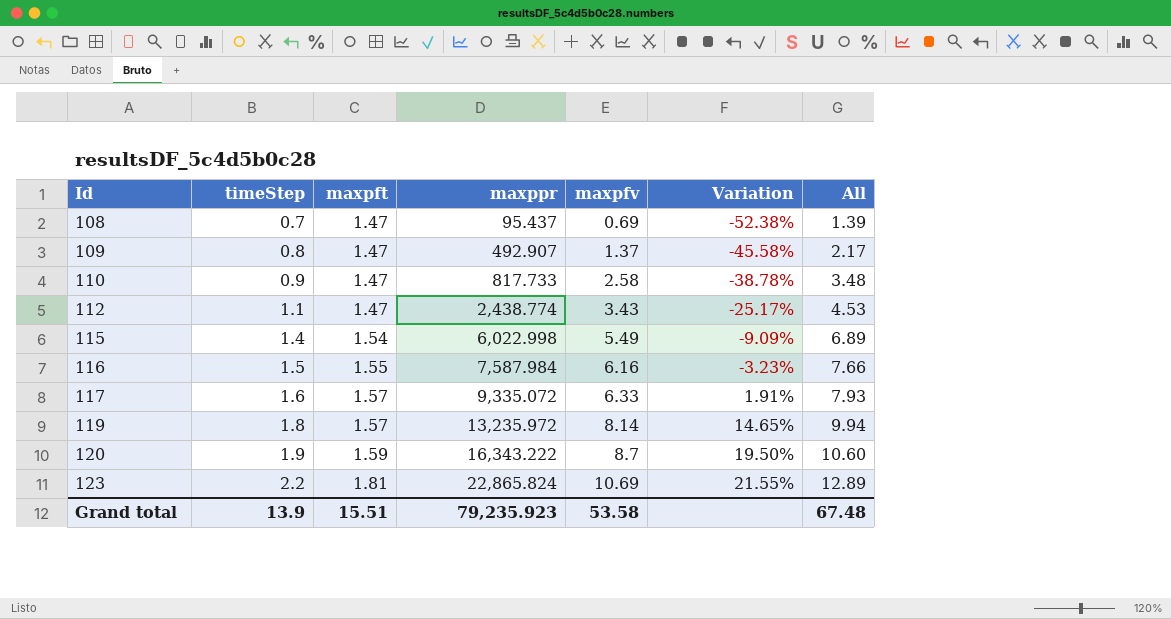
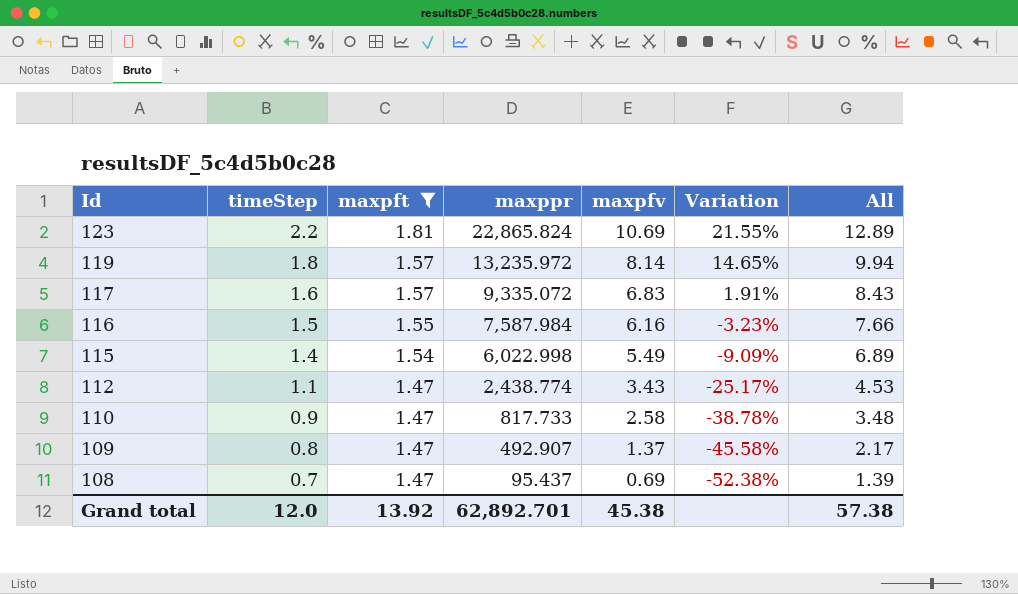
filter: none -> maxpft != 1.59
row order: Id ascending -> Id descending
117 | maxpfv: 6.33 -> 6.83
117 | All: 7.93 -> 8.43
Grand total | timeStep: 13.9 -> 12.0
Grand total | maxpft: 15.51 -> 13.92
Grand total | maxppr: 79,235.923 -> 62,892.701
Grand total | maxpfv: 53.58 -> 45.38
Grand total | All: 67.48 -> 57.38

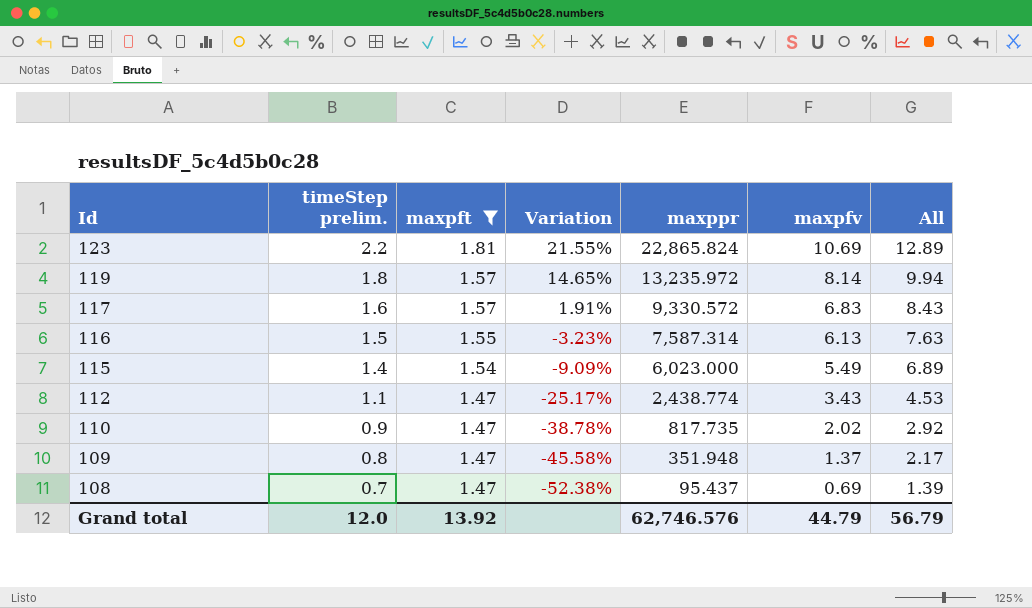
column name: timeStep -> timeStep prelim.
column Variation | position: 6 -> 4
117 | maxppr: 9,335.072 -> 9,330.572
116 | maxppr: 7,587.984 -> 7,587.314
116 | maxpfv: 6.16 -> 6.13
116 | All: 7.66 -> 7.63
115 | maxppr: 6,022.998 -> 6,023.000
110 | maxppr: 817.733 -> 817.735
110 | maxpfv: 2.58 -> 2.02
110 | All: 3.48 -> 2.92
109 | maxppr: 492.907 -> 351.948
Grand total | maxppr: 62,892.701 -> 62,746.576
Grand total | maxpfv: 45.38 -> 44.79
Grand total | All: 57.38 -> 56.79

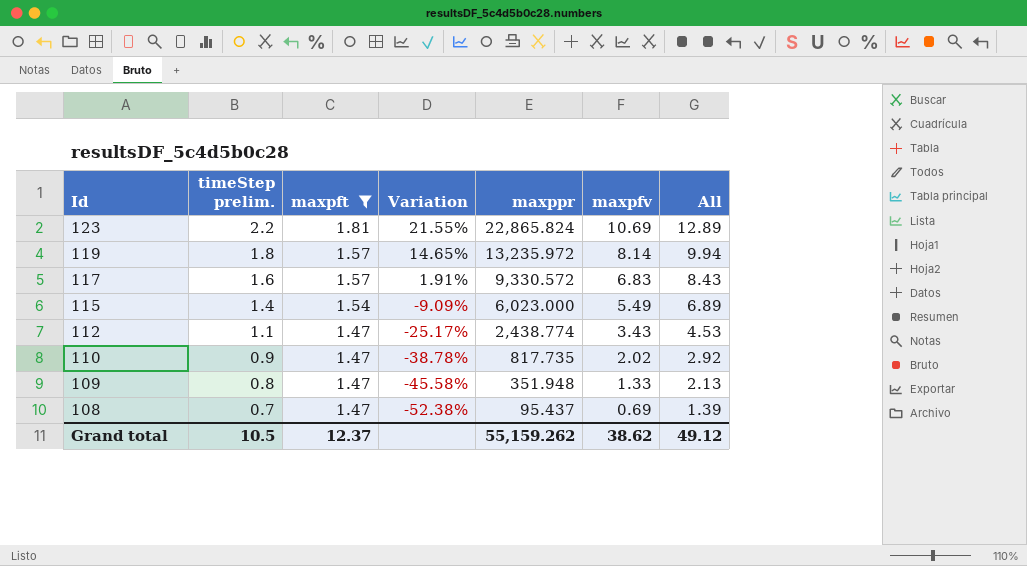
row 116: 1.5 | 1.55 | -3.23% | 7,587.314 | 6.13 | 7.63 -> none
109 | maxpfv: 1.37 -> 1.33
109 | All: 2.17 -> 2.13
Grand total | timeStep prelim.: 12.0 -> 10.5
Grand total | maxpft: 13.92 -> 12.37
Grand total | maxppr: 62,746.576 -> 55,159.262
Grand total | maxpfv: 44.79 -> 38.62
Grand total | All: 56.79 -> 49.12

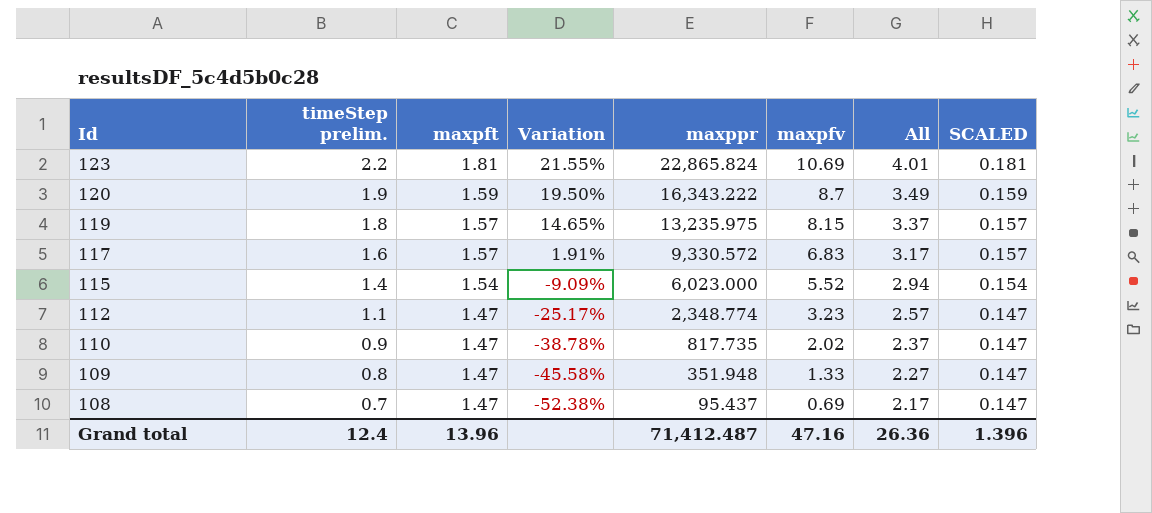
filter: maxpft != 1.59 -> none
column All | formula: [timeStep prelim.] + [maxpfv] -> [timeStep prelim.] + [maxpft]
column SCALED | formula: none -> [maxpft] * 0.1
119 | maxppr: 13,235.972 -> 13,235.975
119 | maxpfv: 8.14 -> 8.15
115 | maxpfv: 5.49 -> 5.52
112 | maxppr: 2,438.774 -> 2,348.774
112 | maxpfv: 3.43 -> 3.23
Grand total | timeStep prelim.: 10.5 -> 12.4
Grand total | maxpft: 12.37 -> 13.96
Grand total | maxppr: 55,159.262 -> 71,412.487
Grand total | maxpfv: 38.62 -> 47.16
Grand total | All: 49.12 -> 26.36

